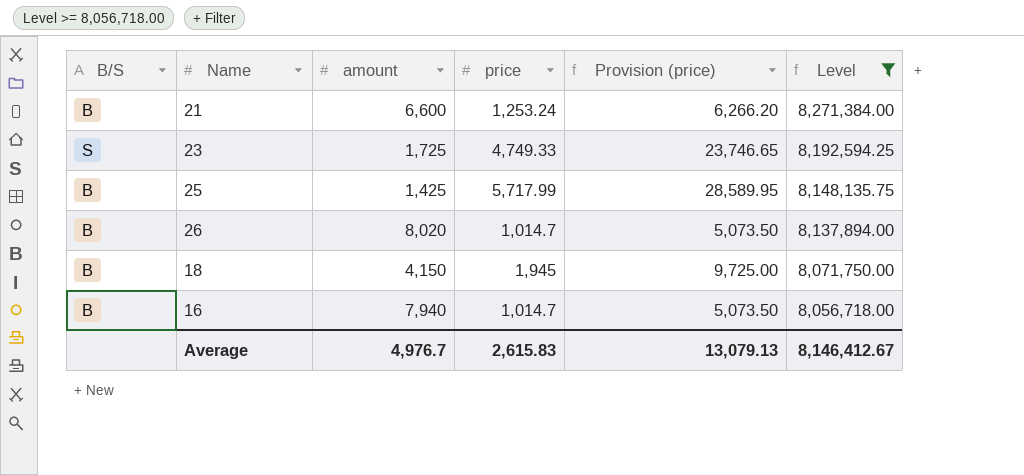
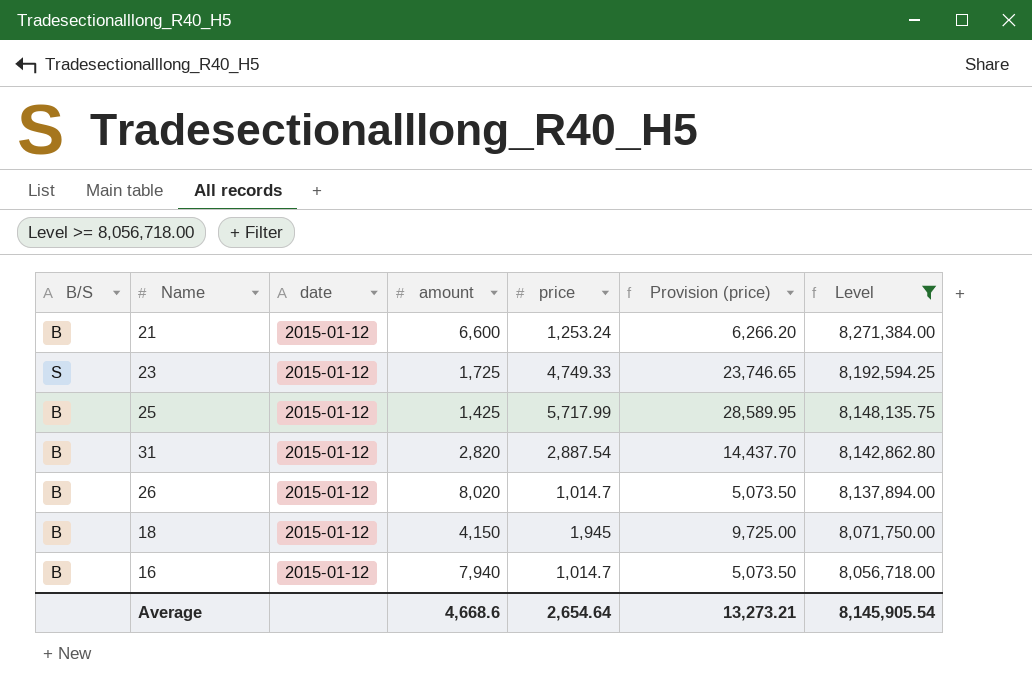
column date | position: none -> 3
row 31: none -> B | 2015-01-12 | 2,820 | 2,887.54 | 14,437.70 | 8,142,862.80
Average | amount: 4,976.7 -> 4,668.6
Average | price: 2,615.83 -> 2,654.64
Average | Provision (price): 13,079.13 -> 13,273.21
Average | Level: 8,146,412.67 -> 8,145,905.54

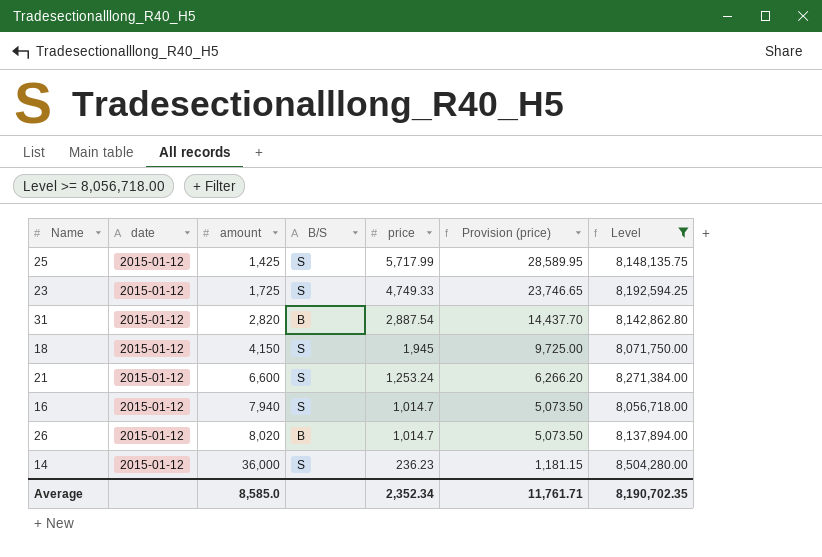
row order: Level descending -> amount ascending
column B/S | position: 1 -> 4
25 | B/S: B -> S
18 | B/S: B -> S
21 | B/S: B -> S
16 | B/S: B -> S
row 14: none -> 2015-01-12 | 36,000 | S | 236.23 | 1,181.15 | 8,504,280.00
Average | amount: 4,668.6 -> 8,585.0
Average | price: 2,654.64 -> 2,352.34
Average | Provision (price): 13,273.21 -> 11,761.71
Average | Level: 8,145,905.54 -> 8,190,702.35

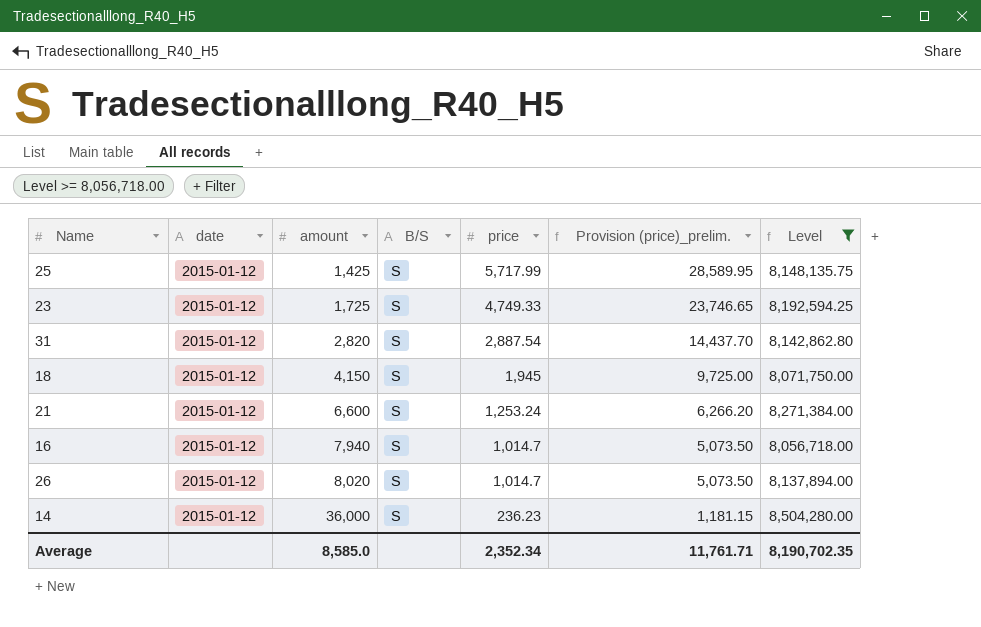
column name: Provision (price) -> Provision (price)_prelim.
31 | B/S: B -> S
26 | B/S: B -> S

